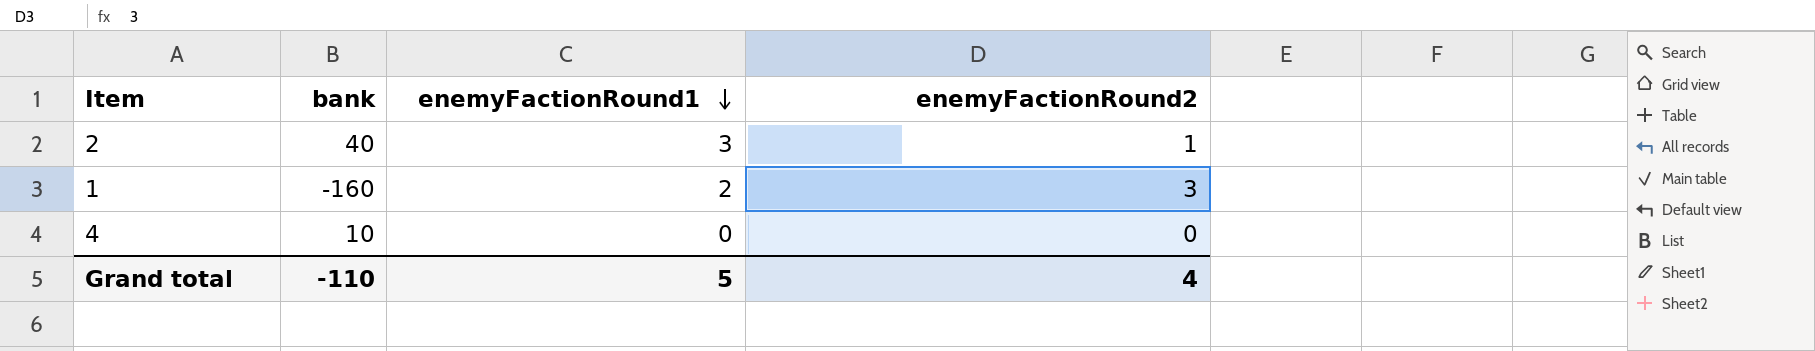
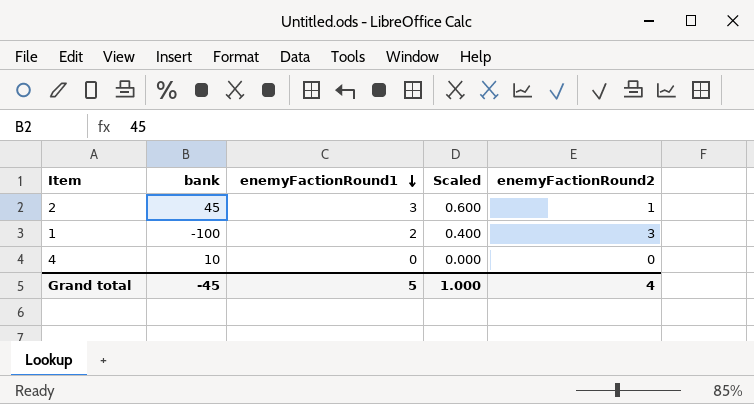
column Scaled | formula: none -> [enemyFactionRound1] * 0.2
2 | bank: 40 -> 45
1 | bank: -160 -> -100
Grand total | bank: -110 -> -45

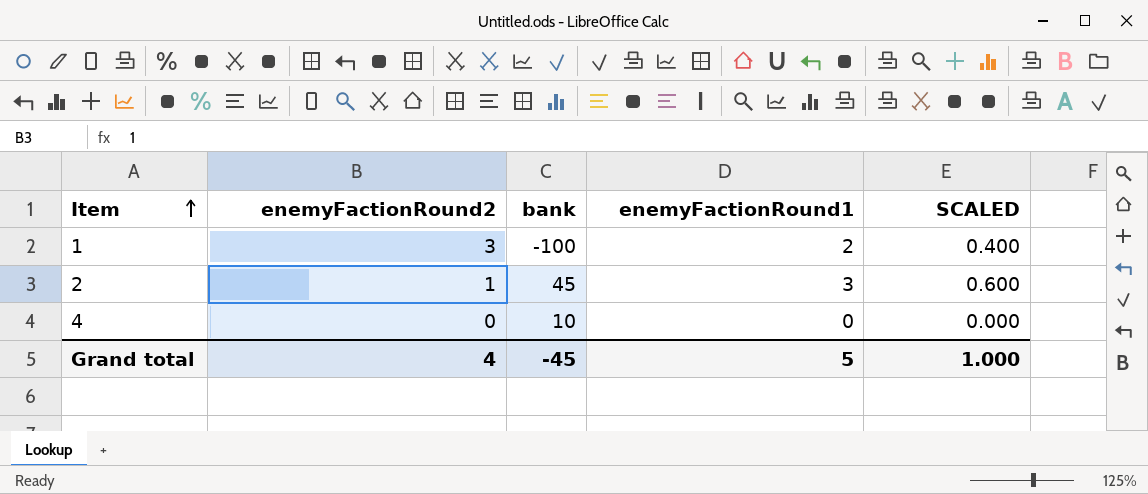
row order: enemyFactionRound1 descending -> Item ascending
column enemyFactionRound2 | position: 5 -> 2
column name: Scaled -> SCALED

